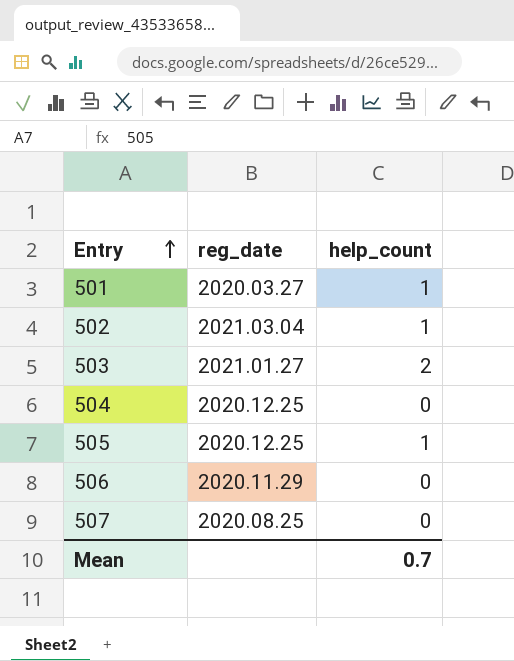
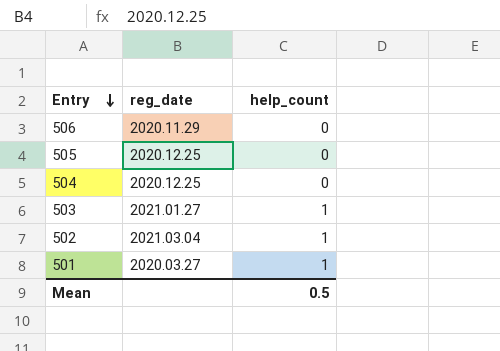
row order: Entry ascending -> Entry descending
row 507: 2020.08.25 | 0 -> none
505 | help_count: 1 -> 0
503 | help_count: 2 -> 1
Mean | help_count: 0.7 -> 0.5

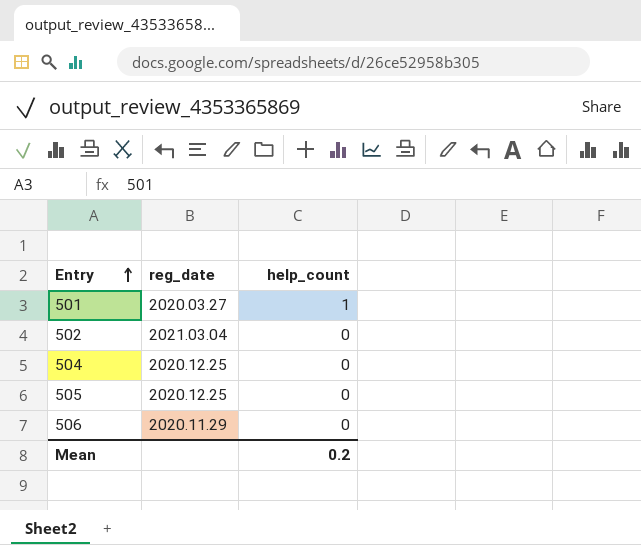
row order: Entry descending -> Entry ascending
row 503: 2021.01.27 | 1 -> none
502 | help_count: 1 -> 0
Mean | help_count: 0.5 -> 0.2

